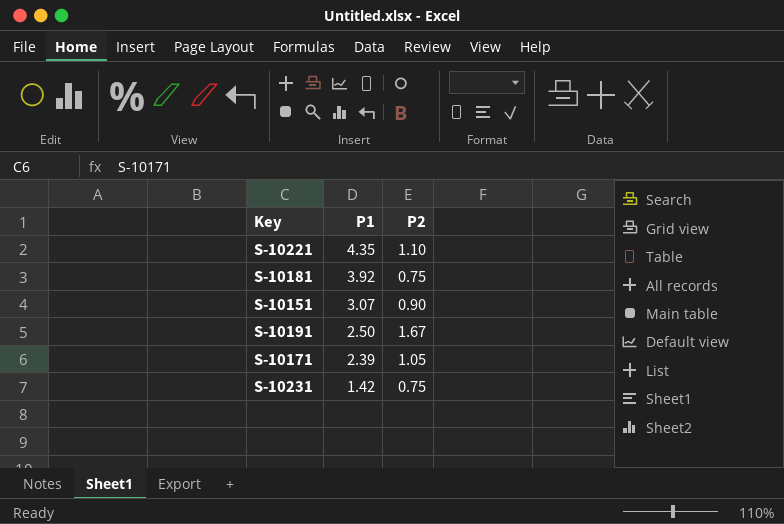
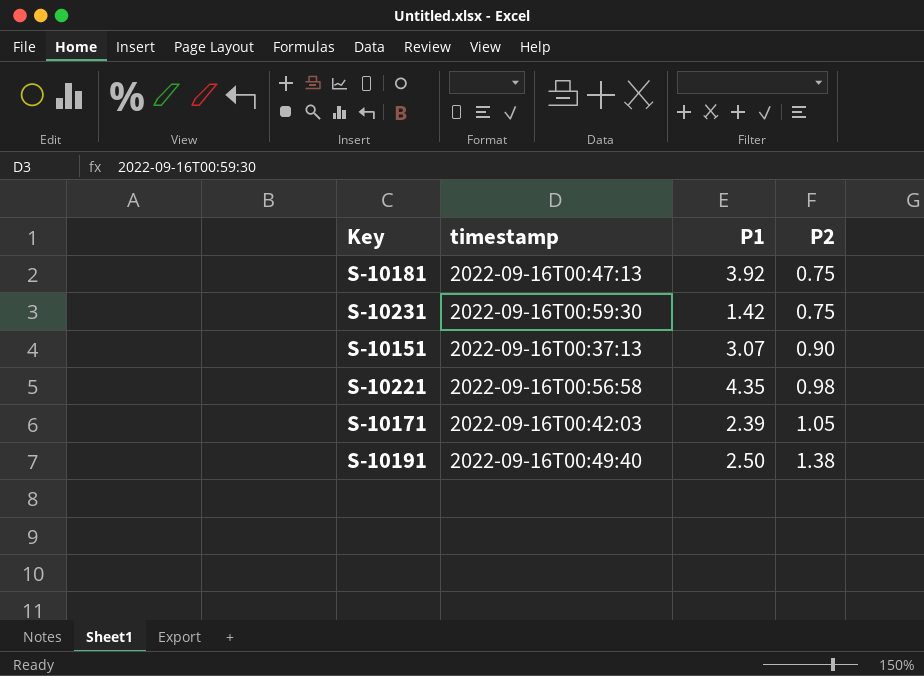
row order: P1 descending -> P2 ascending
column timestamp | position: none -> 2
S-10221 | P2: 1.10 -> 0.98
S-10191 | P2: 1.67 -> 1.38

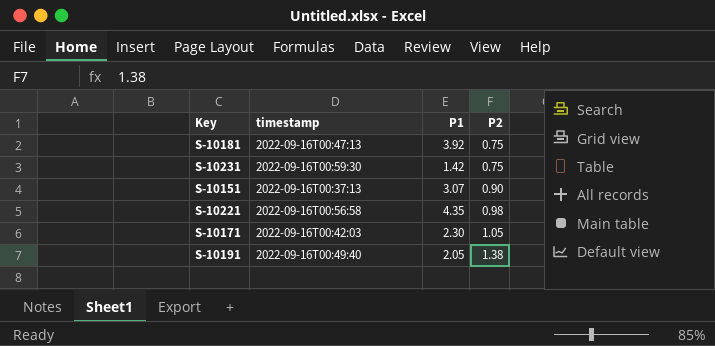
S-10171 | P1: 2.39 -> 2.30
S-10191 | P1: 2.50 -> 2.05

